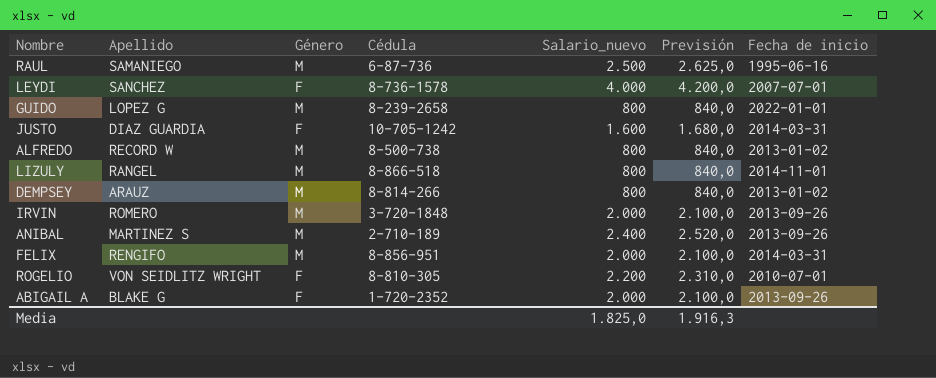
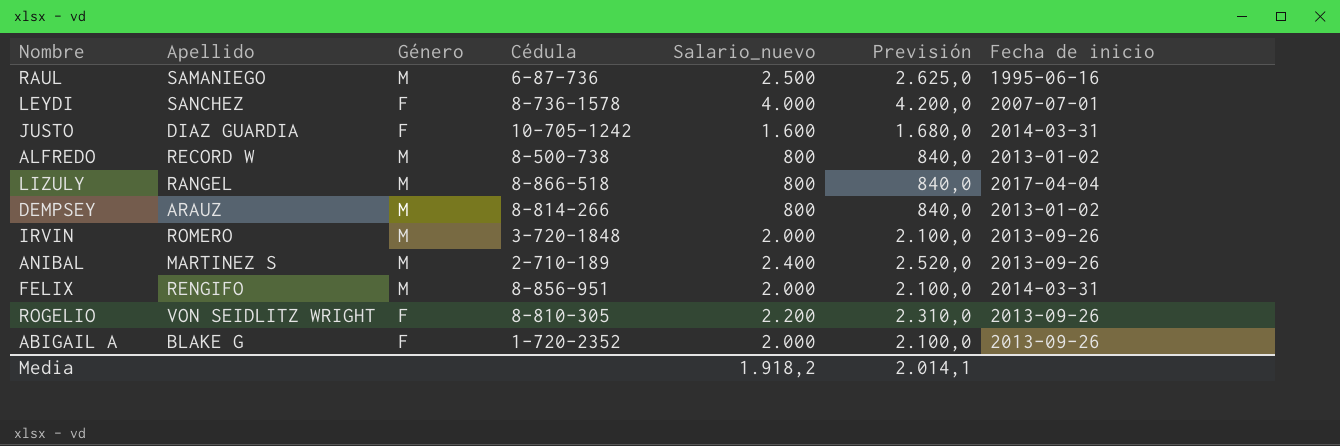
row GUIDO: LOPEZ G | M | 8-239-2658 | 800 | 840,0 | 2022-01-01 -> none
LIZULY | Fecha de inicio: 2014-11-01 -> 2017-04-04
ROGELIO | Fecha de inicio: 2010-07-01 -> 2013-09-26
Media | Salario_nuevo: 1.825,0 -> 1.918,2
Media | Previsión: 1.916,3 -> 2.014,1

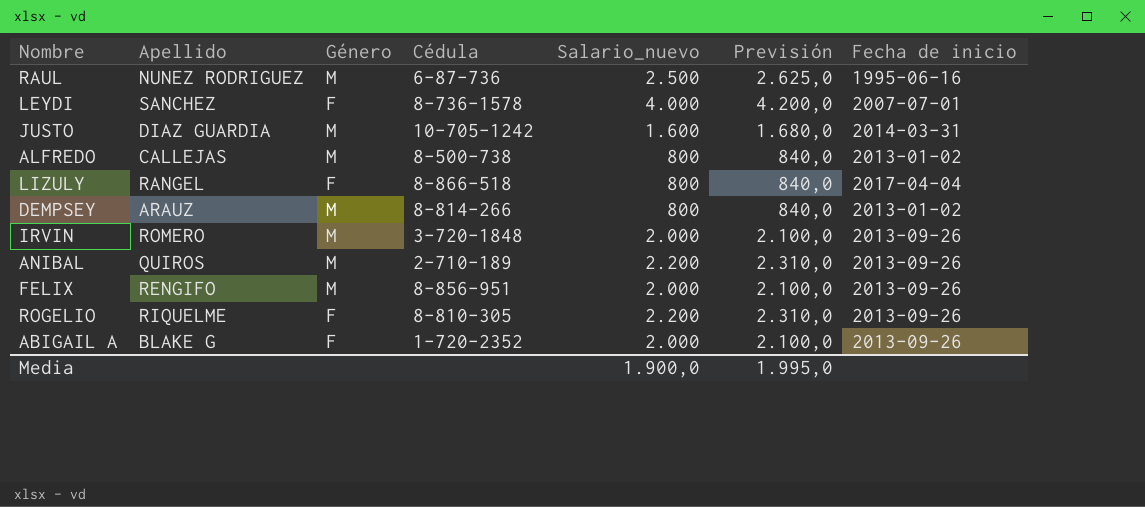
RAUL | Apellido: SAMANIEGO -> NUNEZ RODRIGUEZ
JUSTO | Género: F -> M
ALFREDO | Apellido: RECORD W -> CALLEJAS
LIZULY | Género: M -> F
ANIBAL | Apellido: MARTINEZ S -> QUIROS
ANIBAL | Salario_nuevo: 2.400 -> 2.200
ANIBAL | Previsión: 2.520,0 -> 2.310,0
FELIX | Fecha de inicio: 2014-03-31 -> 2013-09-26
ROGELIO | Apellido: VON SEIDLITZ WRIGHT -> RIQUELME
Media | Salario_nuevo: 1.918,2 -> 1.900,0
Media | Previsión: 2.014,1 -> 1.995,0

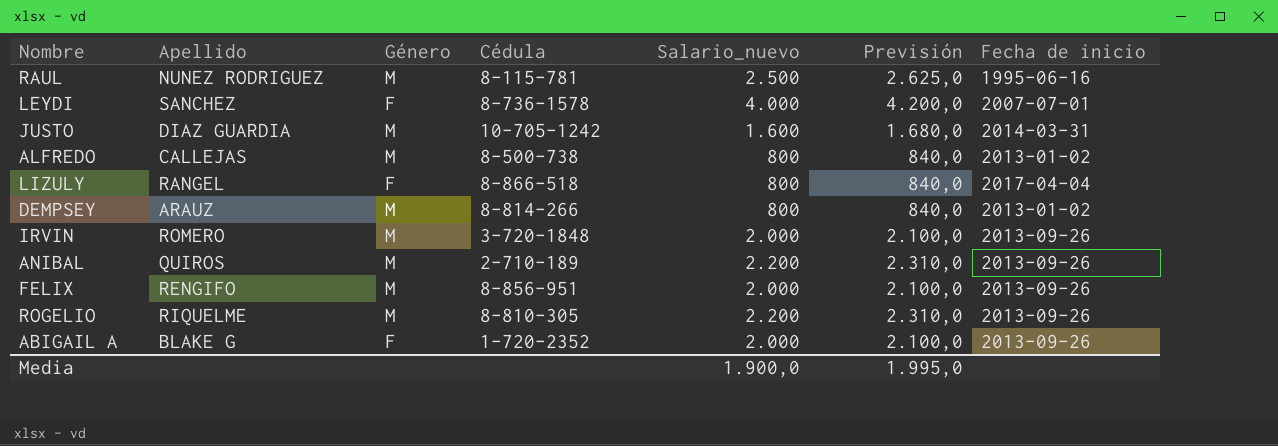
RAUL | Cédula: 6-87-736 -> 8-115-781
ROGELIO | Género: F -> M

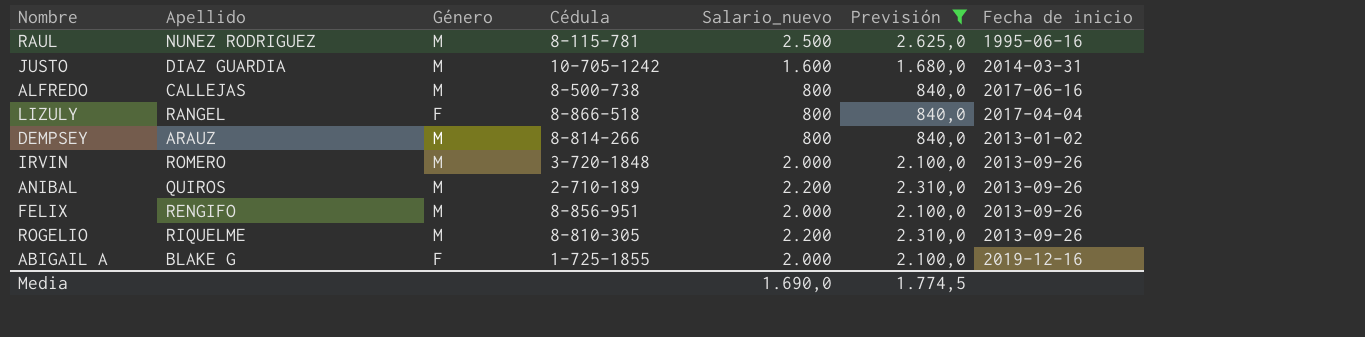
filter: none -> Previsión != 4.200,0
ALFREDO | Fecha de inicio: 2013-01-02 -> 2017-06-16
ABIGAIL A | Cédula: 1-720-2352 -> 1-725-1855
ABIGAIL A | Fecha de inicio: 2013-09-26 -> 2019-12-16
Media | Salario_nuevo: 1.900,0 -> 1.690,0
Media | Previsión: 1.995,0 -> 1.774,5

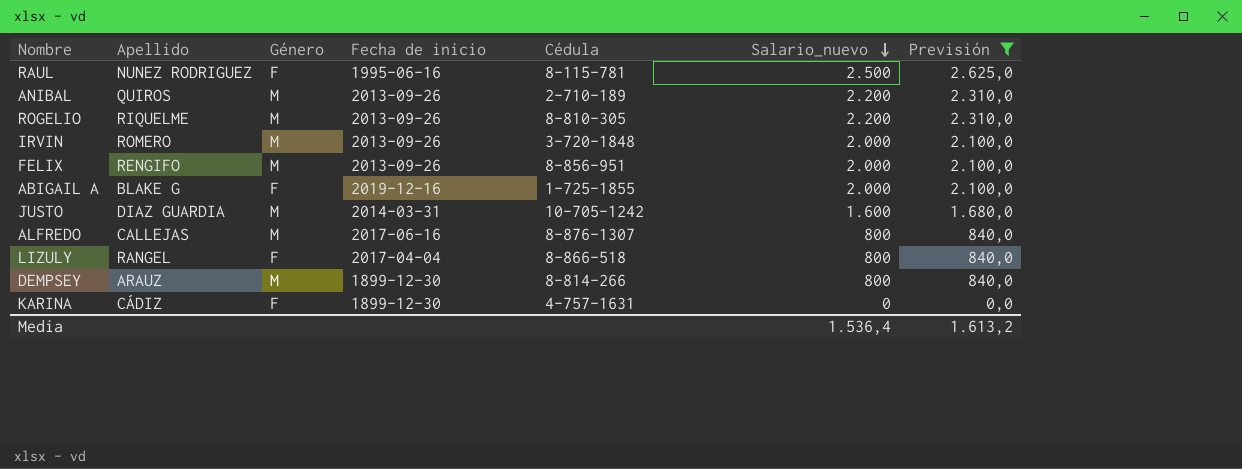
row order: none -> Salario_nuevo descending
column Fecha de inicio | position: 7 -> 4
RAUL | Género: M -> F
ALFREDO | Cédula: 8-500-738 -> 8-876-1307
DEMPSEY | Fecha de inicio: 2013-01-02 -> 1899-12-30
row KARINA: none -> CÁDIZ | F | 1899-12-30 | 4-757-1631 | 0 | 0,0
Media | Salario_nuevo: 1.690,0 -> 1.536,4
Media | Previsión: 1.774,5 -> 1.613,2

